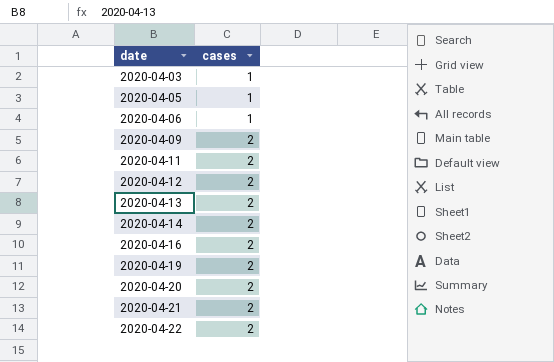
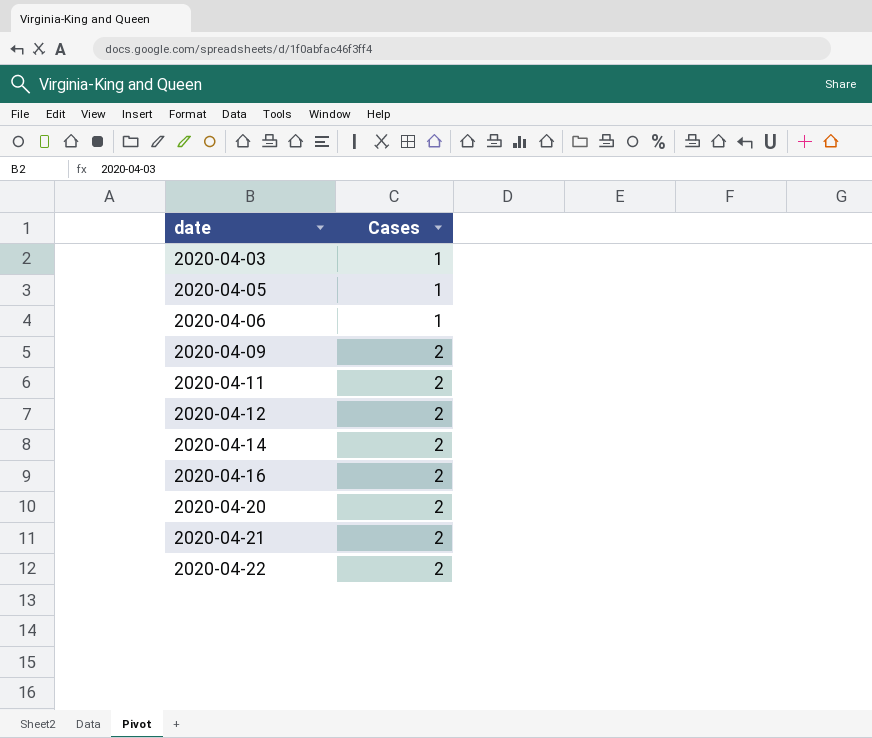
column name: cases -> Cases
row 2020-04-13: 2 -> none
row 2020-04-19: 2 -> none

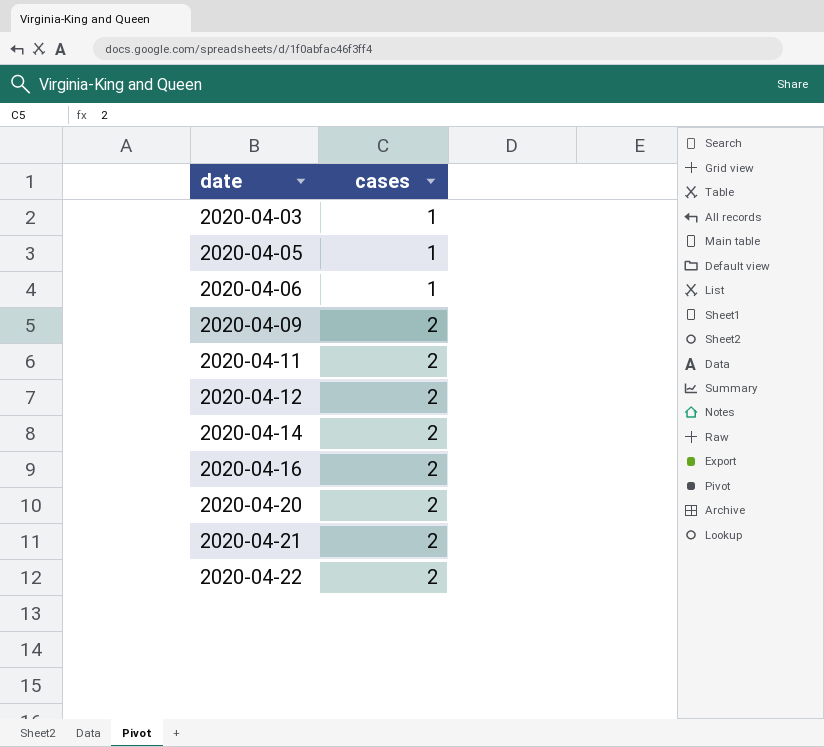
column name: Cases -> cases

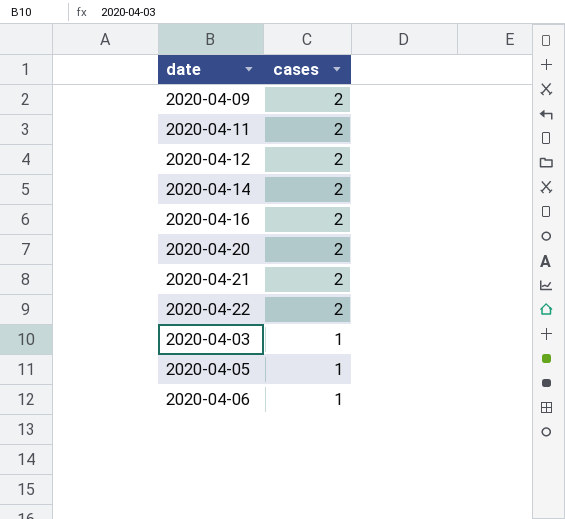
row order: date ascending -> cases descending

